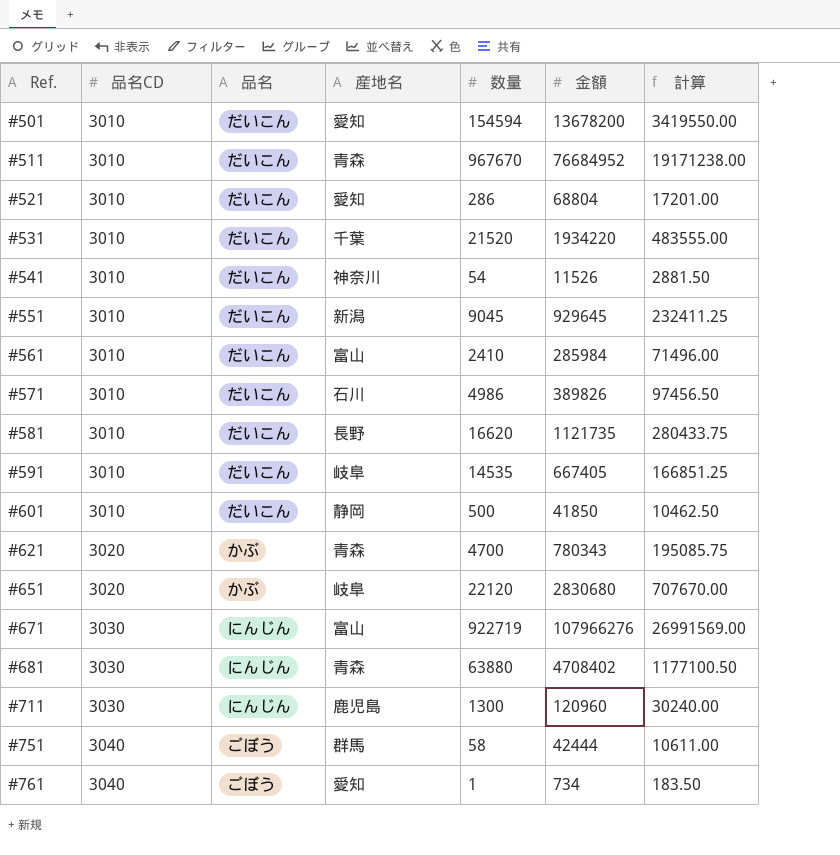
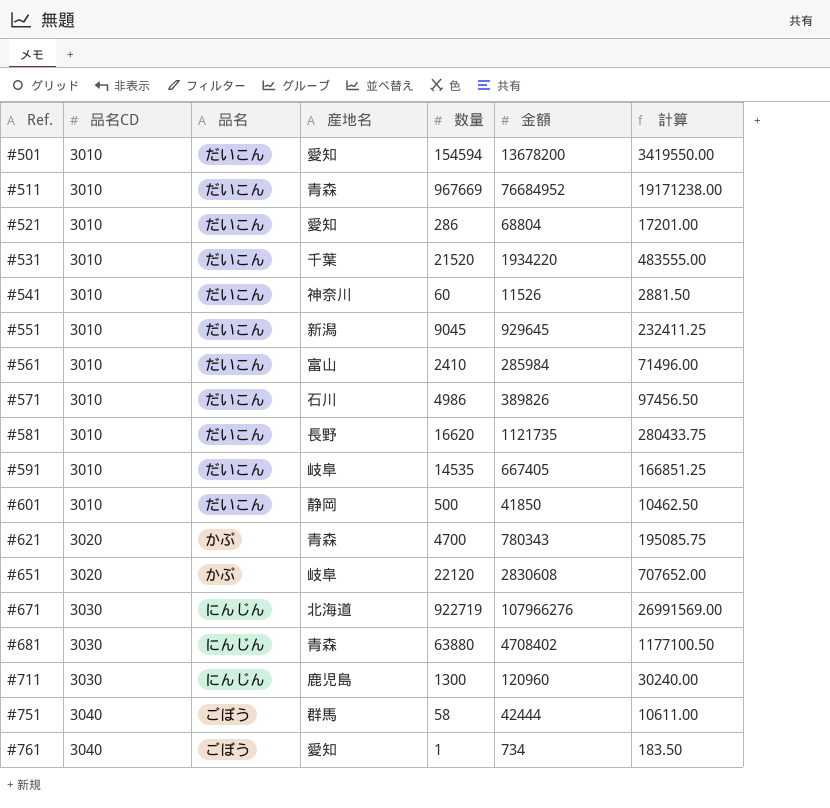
#511 | 数量: 967670 -> 967669
#541 | 数量: 54 -> 60
#651 | 金額: 2830680 -> 2830608
#651 | 計算: 707670.00 -> 707652.00
#671 | 産地名: 富山 -> 北海道

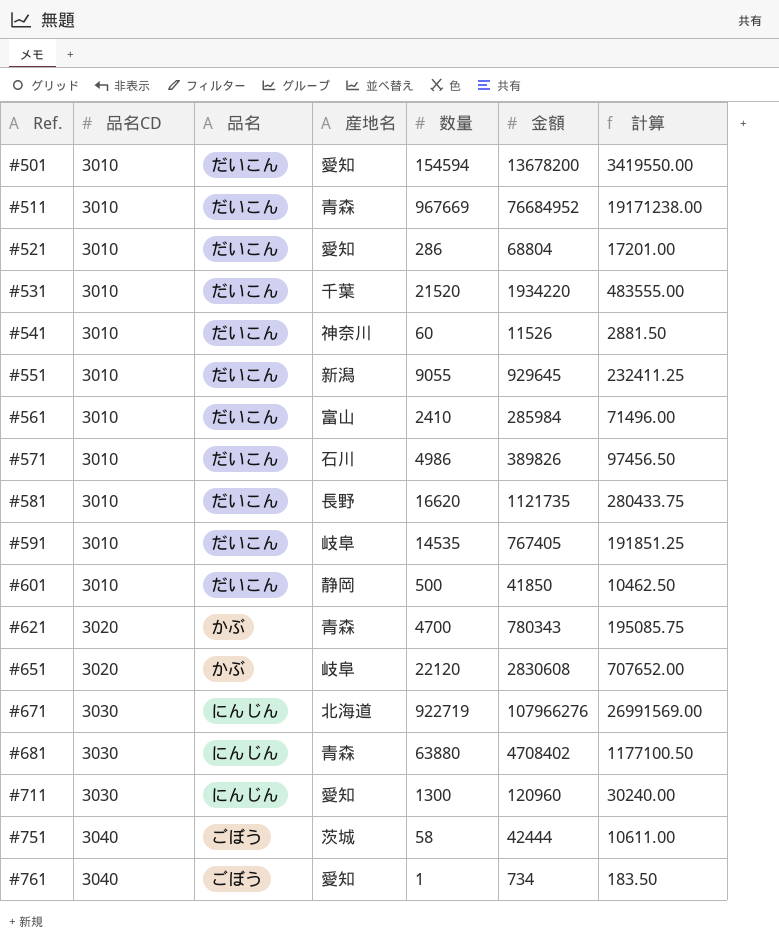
#551 | 数量: 9045 -> 9055
#591 | 金額: 667405 -> 767405
#591 | 計算: 166851.25 -> 191851.25
#711 | 産地名: 鹿児島 -> 愛知
#751 | 産地名: 群馬 -> 茨城

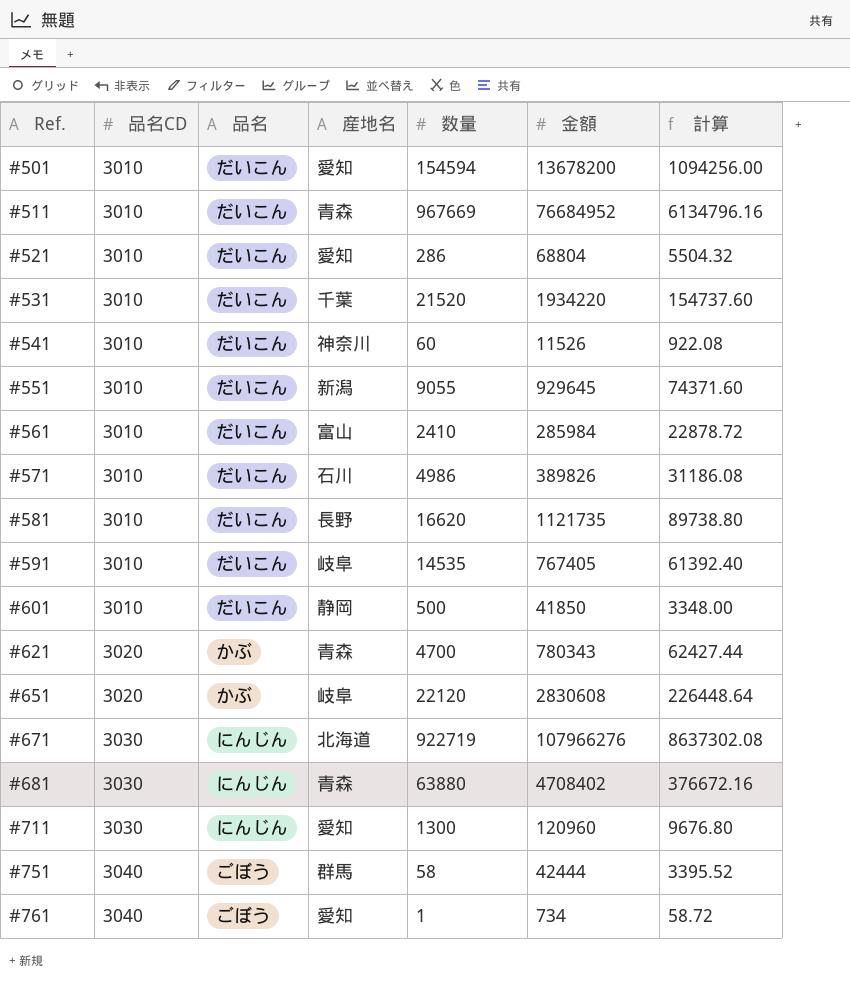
column 計算 | formula: [金額] * 0.25 -> [金額] * 0.08
#751 | 産地名: 茨城 -> 群馬

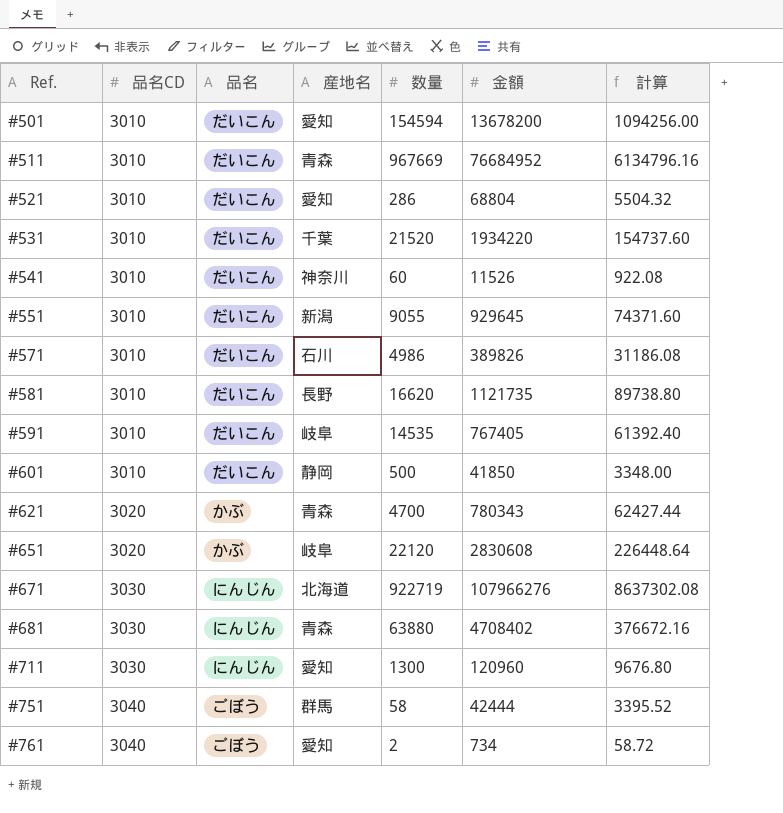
row #561: 3010 | だいこん | 富山 | 2410 | 285984 | 22878.72 -> none
#761 | 数量: 1 -> 2

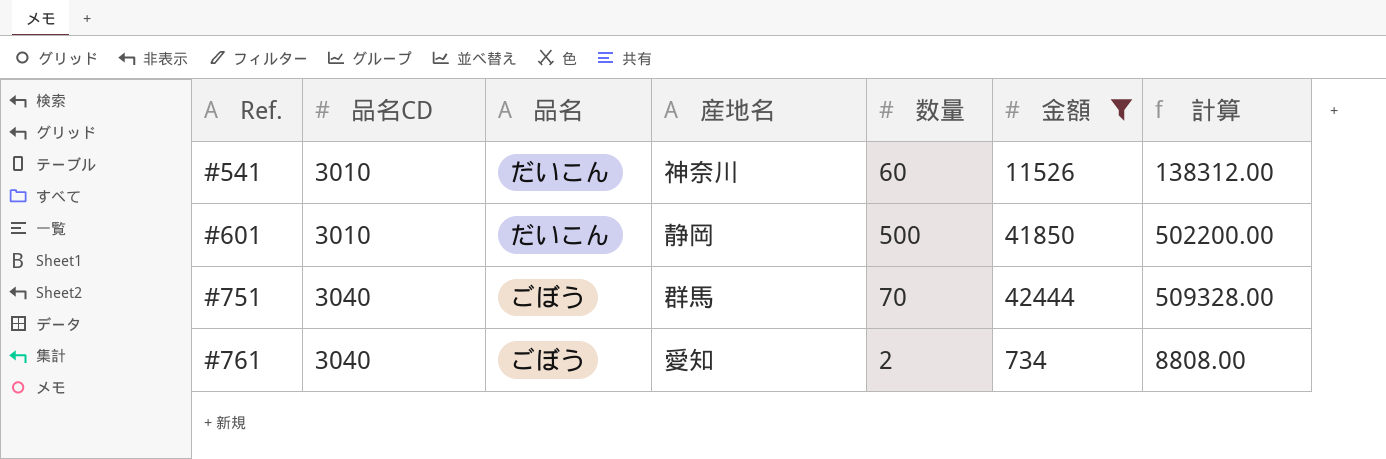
filter: none -> 金額 <= 42444
column 計算 | formula: [金額] * 0.08 -> [金額] * 12
#751 | 数量: 58 -> 70

